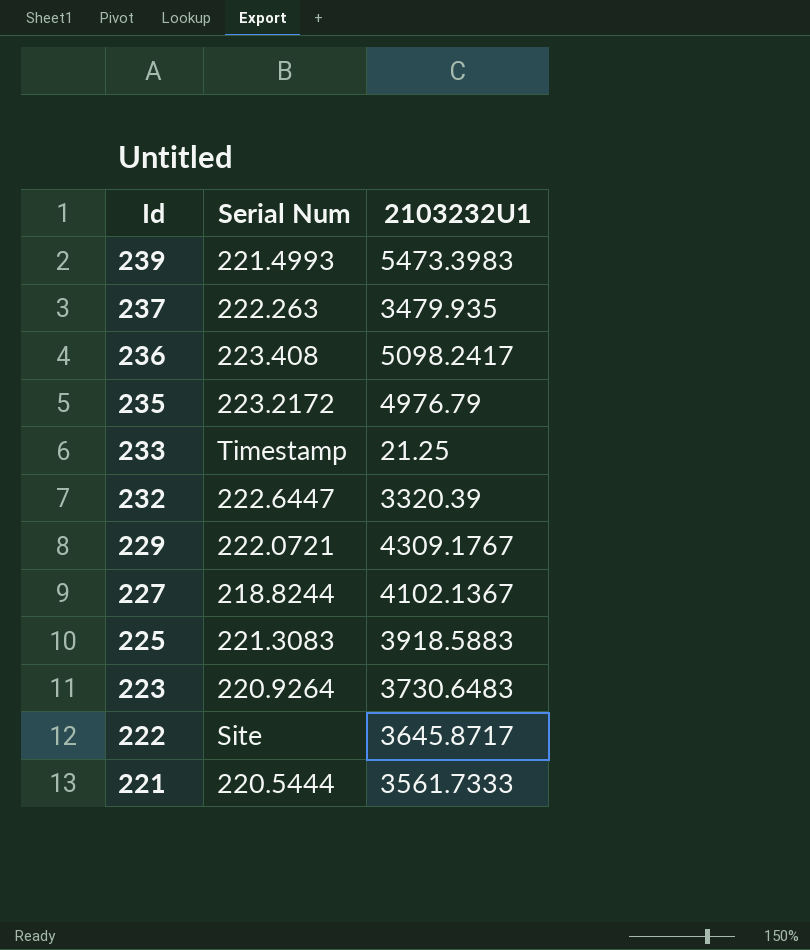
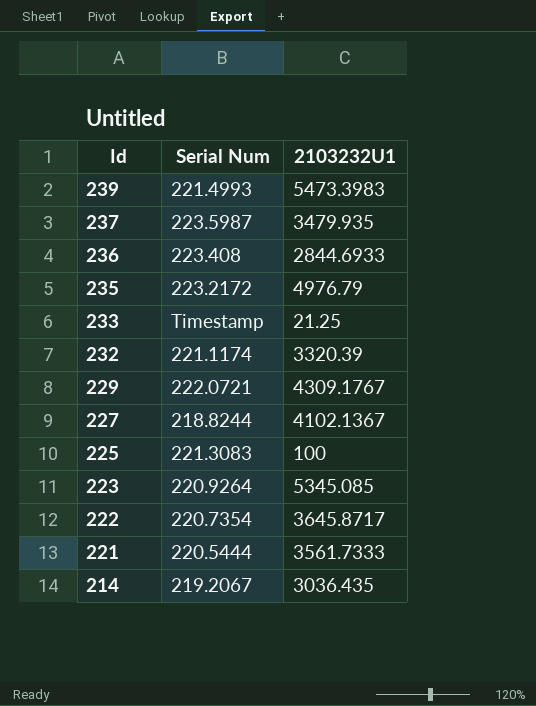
237 | Serial Num: 222.263 -> 223.5987
236 | 2103232U1: 5098.2417 -> 2844.6933
232 | Serial Num: 222.6447 -> 221.1174
225 | 2103232U1: 3918.5883 -> 100
223 | 2103232U1: 3730.6483 -> 5345.085
222 | Serial Num: Site -> 220.7354
row 214: none -> 219.2067 | 3036.435

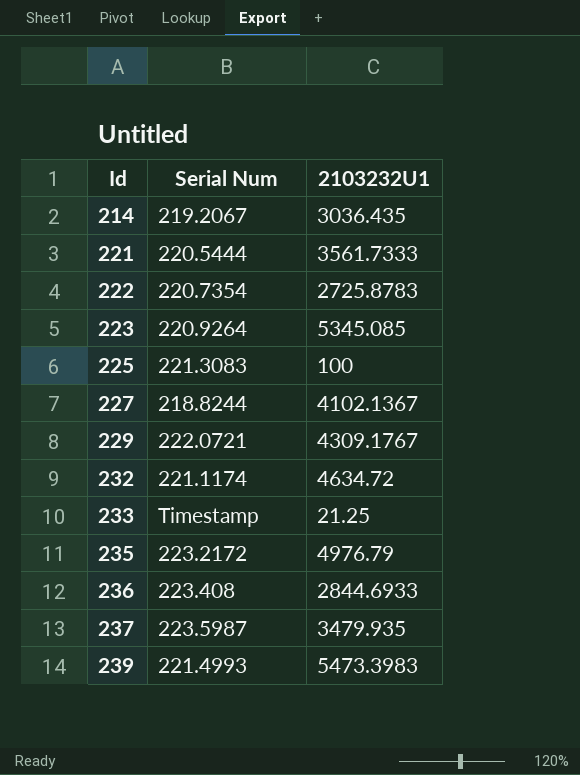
row order: Id descending -> Id ascending
222 | 2103232U1: 3645.8717 -> 2725.8783
232 | 2103232U1: 3320.39 -> 4634.72

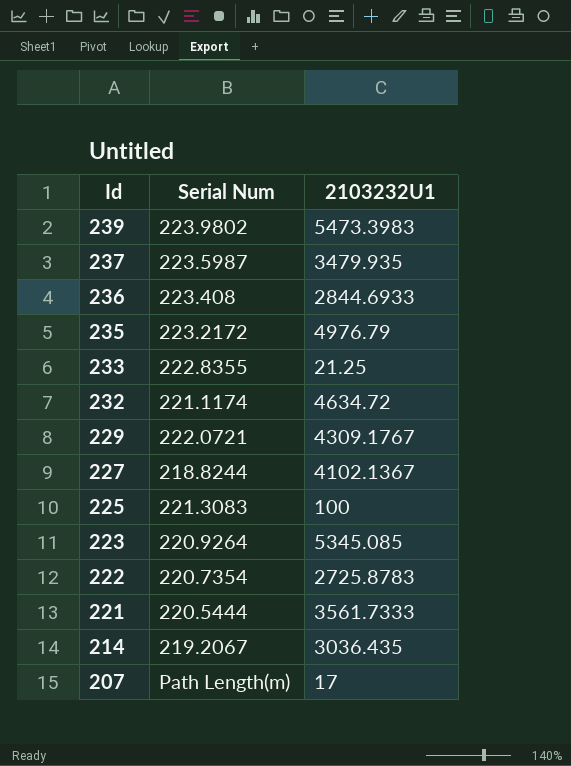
row order: Id ascending -> Id descending
239 | Serial Num: 221.4993 -> 223.9802
233 | Serial Num: Timestamp -> 222.8355
row 207: none -> Path Length(m) | 17

